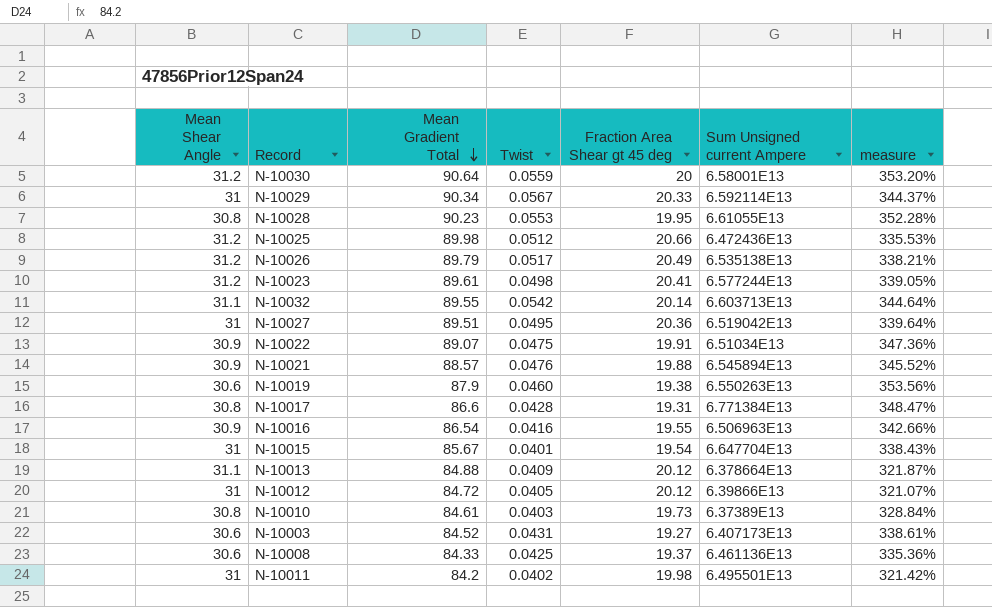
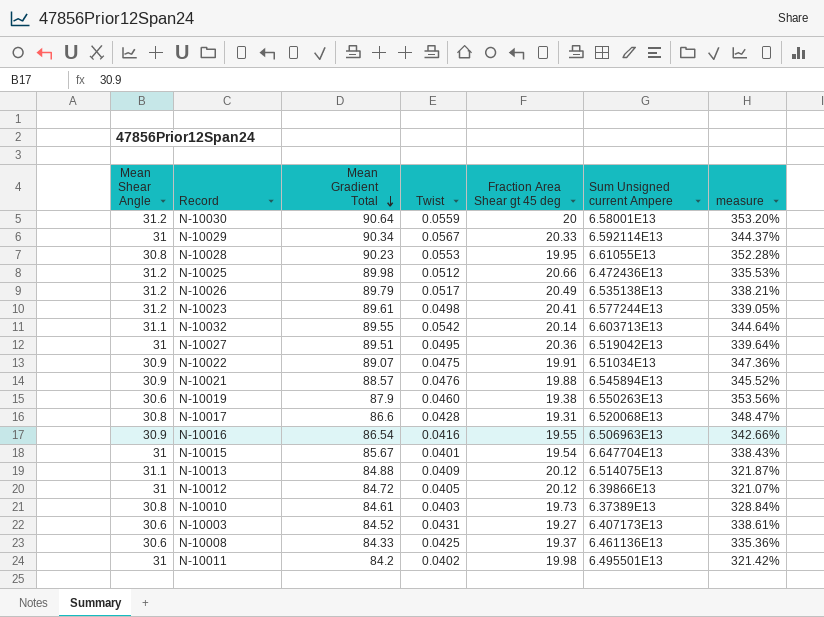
N-10017 | Sum Unsigned current Ampere: 6.771384E13 -> 6.520068E13
N-10013 | Sum Unsigned current Ampere: 6.378664E13 -> 6.514075E13

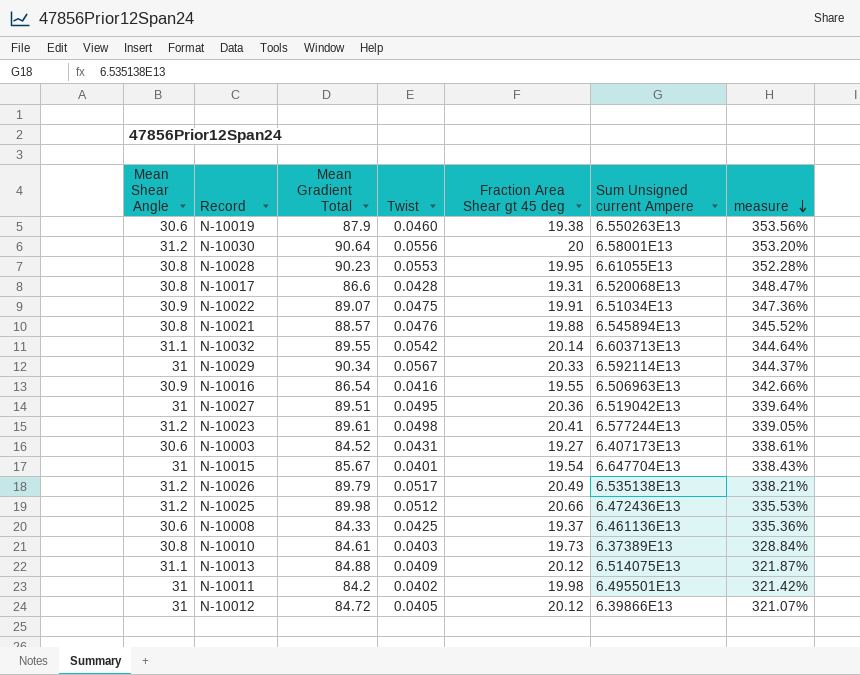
row order: Mean Gradient Total descending -> measure descending
N-10030 | Twist: 0.0559 -> 0.0556
N-10021 | Mean Shear Angle: 30.9 -> 30.8

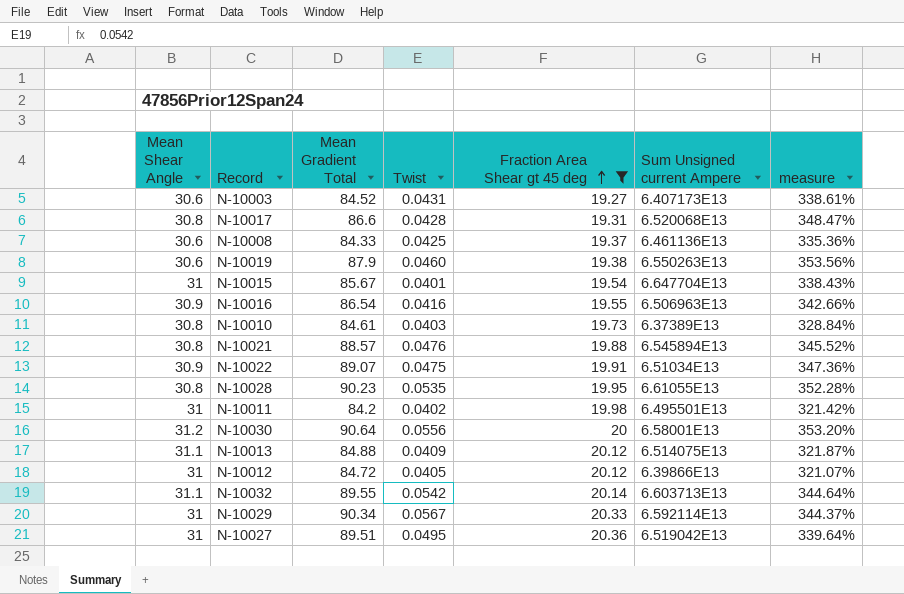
filter: none -> Fraction Area Shear gt 45 deg <= 20.36
row order: measure descending -> Fraction Area Shear gt 45 deg ascending
N-10028 | Twist: 0.0553 -> 0.0535

